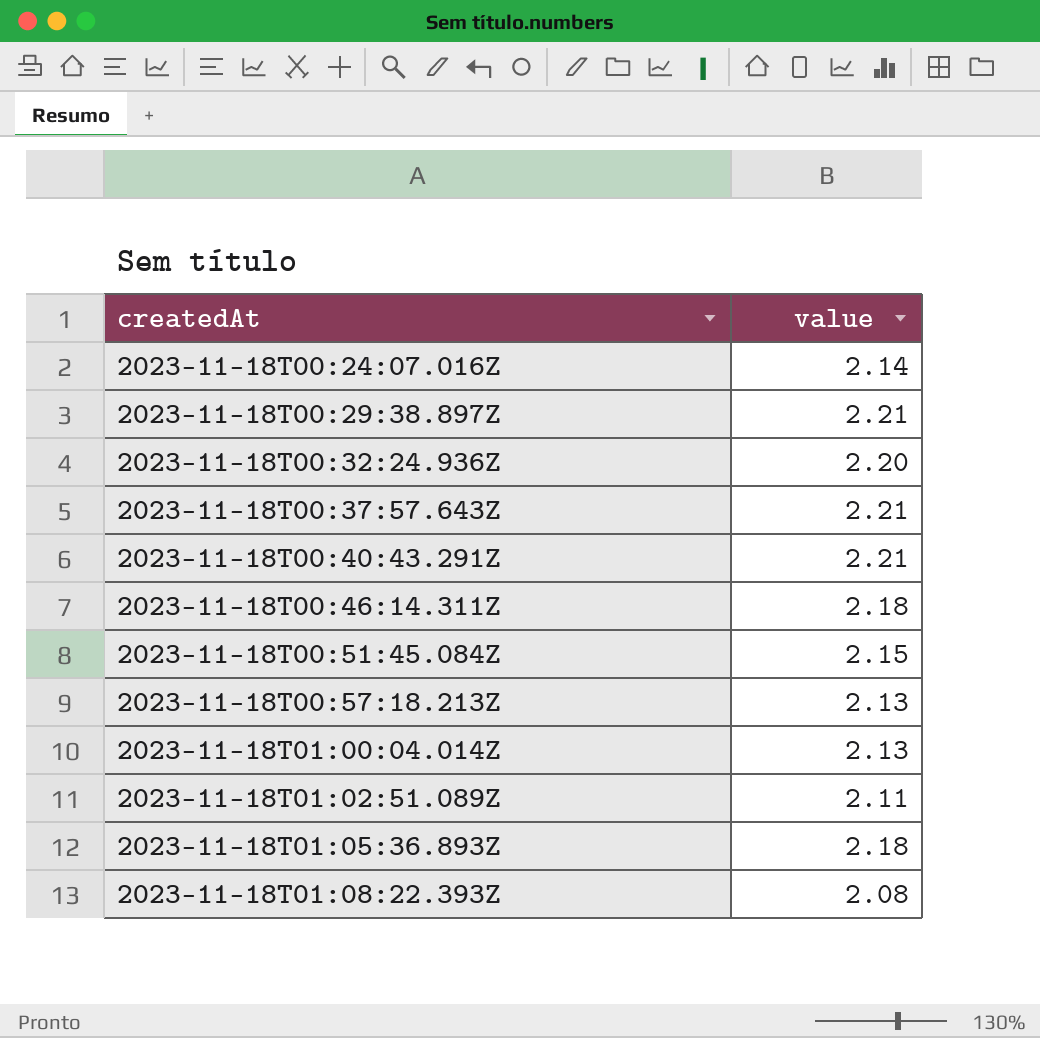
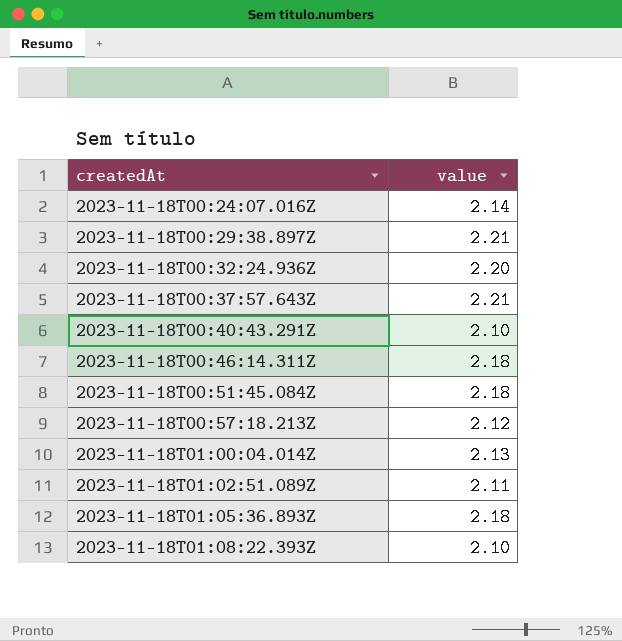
2023-11-18T00:40:43.291Z | value: 2.21 -> 2.10
2023-11-18T00:51:45.084Z | value: 2.15 -> 2.18
2023-11-18T00:57:18.213Z | value: 2.13 -> 2.12
2023-11-18T01:08:22.393Z | value: 2.08 -> 2.10

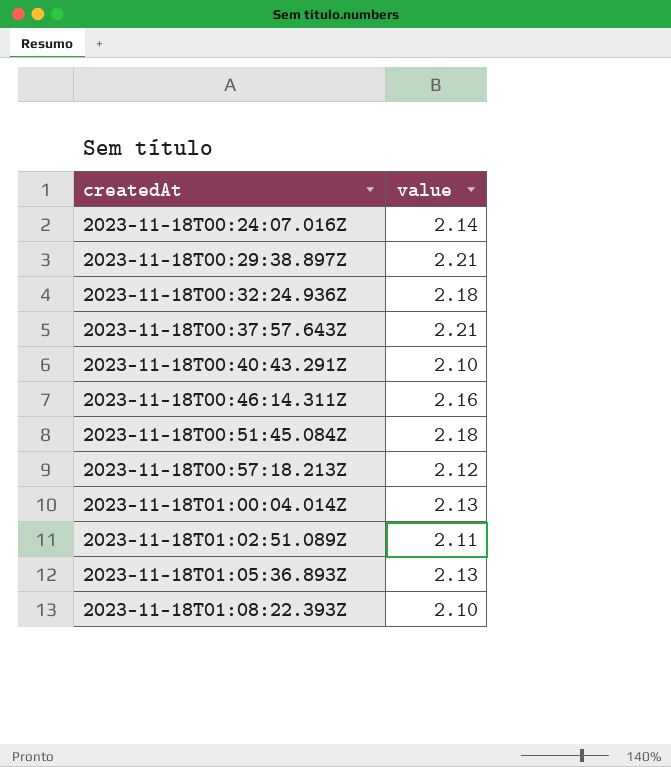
2023-11-18T00:32:24.936Z | value: 2.20 -> 2.18
2023-11-18T00:46:14.311Z | value: 2.18 -> 2.16
2023-11-18T01:05:36.893Z | value: 2.18 -> 2.13

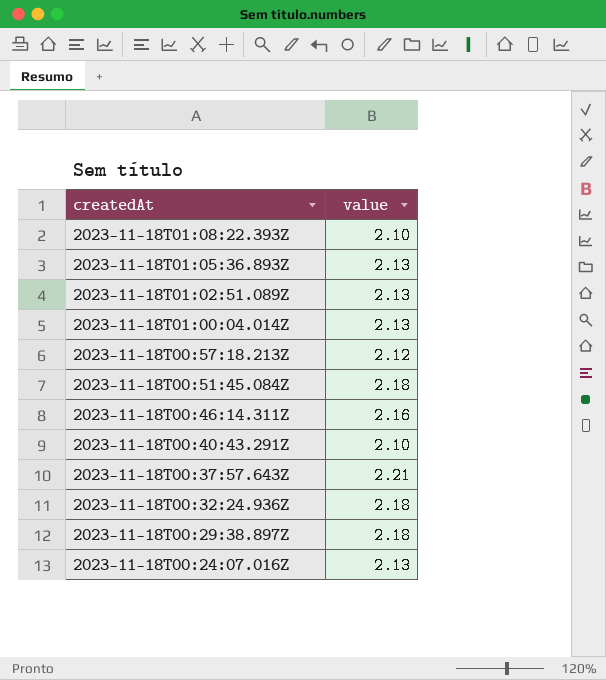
row order: createdAt ascending -> createdAt descending
2023-11-18T01:02:51.089Z | value: 2.11 -> 2.13
2023-11-18T00:29:38.897Z | value: 2.21 -> 2.18
2023-11-18T00:24:07.016Z | value: 2.14 -> 2.13

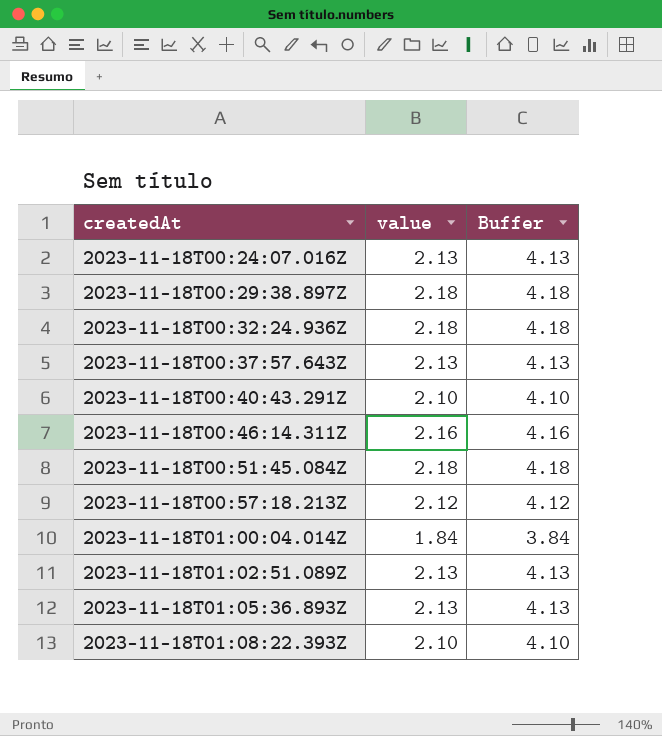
row order: createdAt descending -> createdAt ascending
column Buffer | formula: none -> [value] + 2
2023-11-18T00:37:57.643Z | value: 2.21 -> 2.13
2023-11-18T01:00:04.014Z | value: 2.13 -> 1.84

